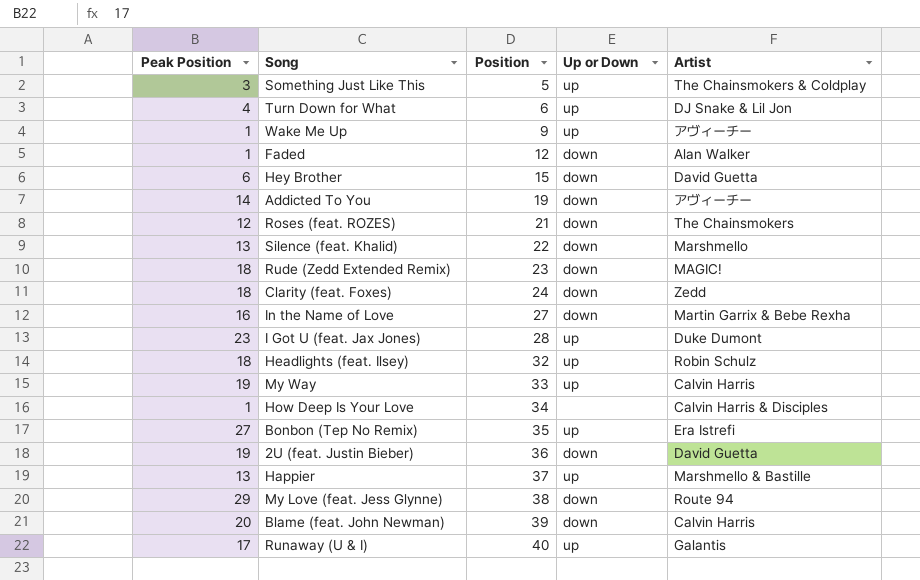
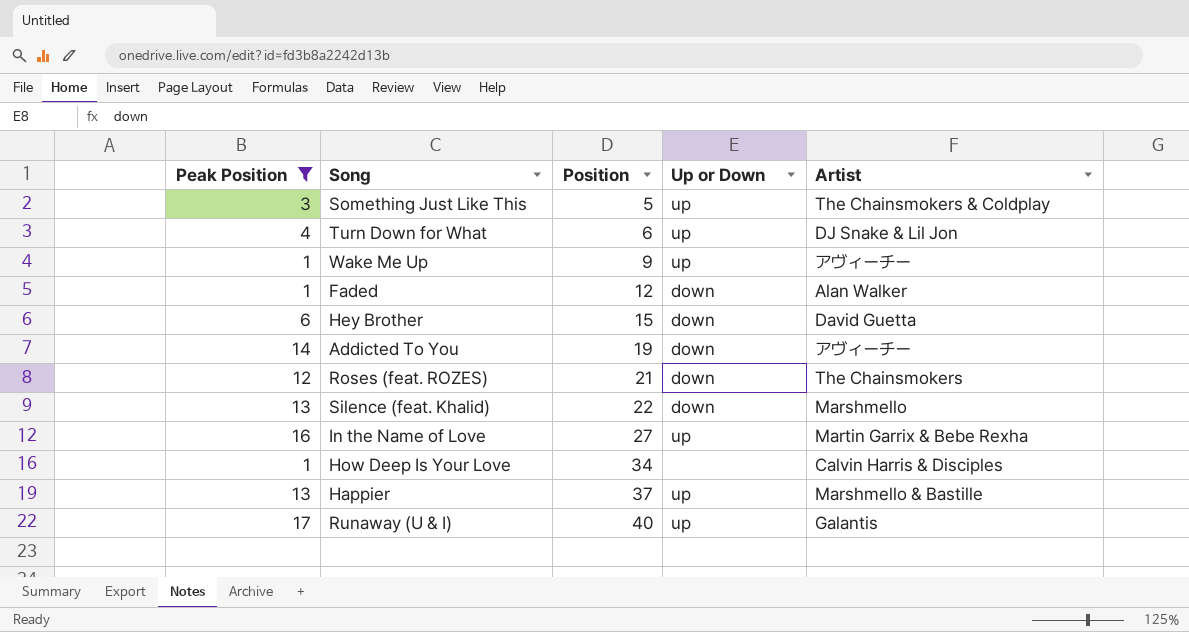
filter: none -> Peak Position <= 17
In the Name of Love | Up or Down: down -> up

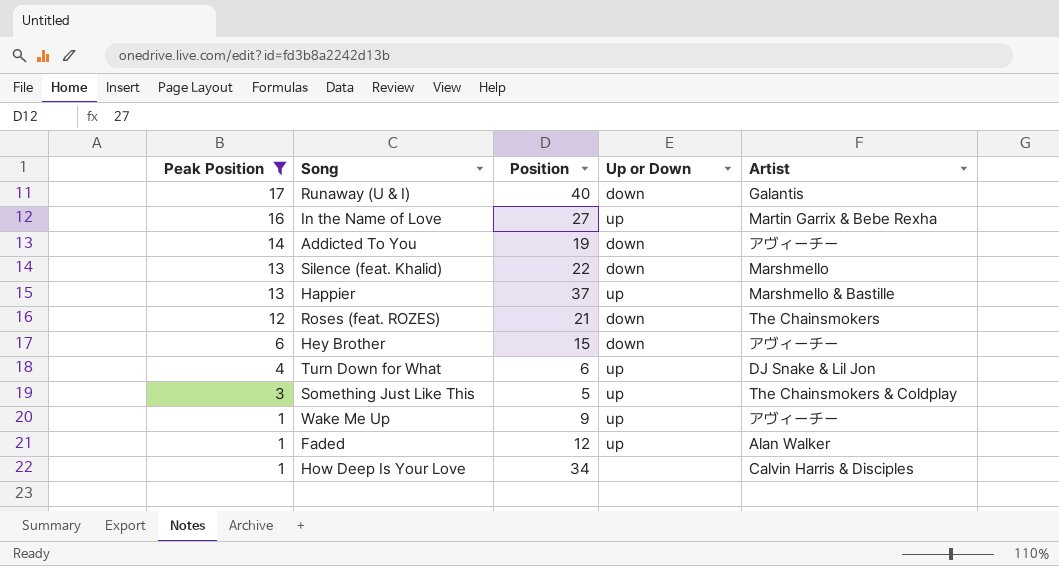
row order: Position ascending -> Peak Position descending
Runaway (U & I) | Up or Down: up -> down
Hey Brother | Artist: David Guetta -> アヴィーチー
Faded | Up or Down: down -> up

